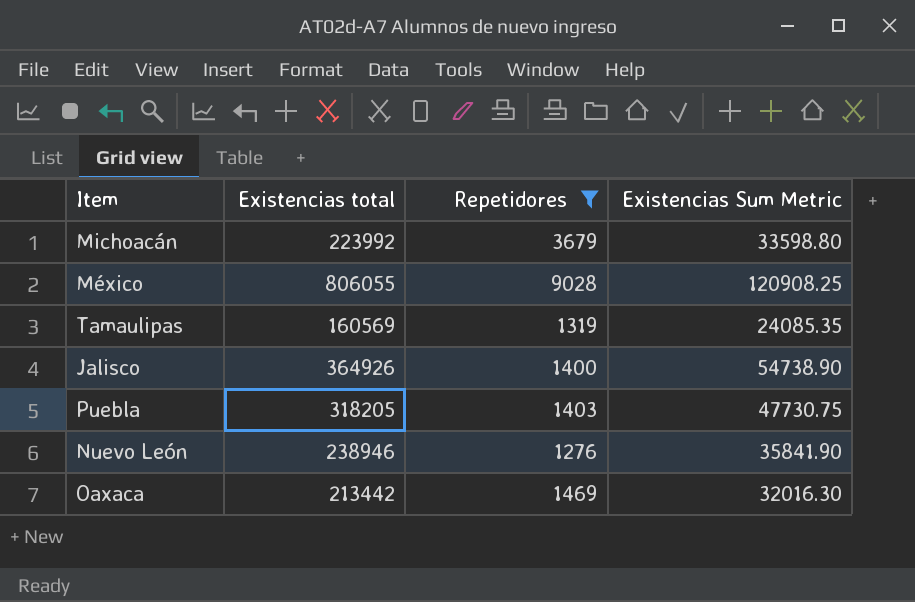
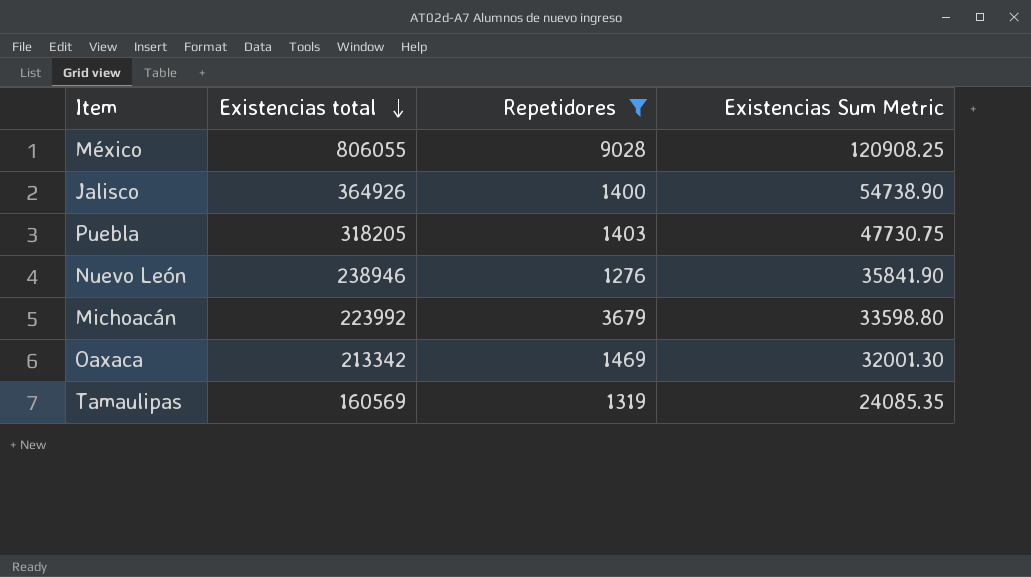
row order: none -> Existencias total descending
Oaxaca | Existencias total: 213442 -> 213342
Oaxaca | Existencias Sum Metric: 32016.30 -> 32001.30

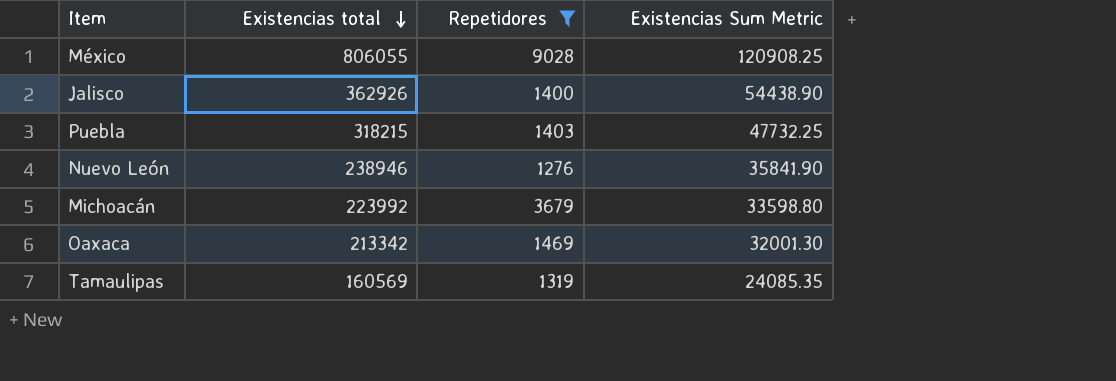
Jalisco | Existencias total: 364926 -> 362926
Jalisco | Existencias Sum Metric: 54738.90 -> 54438.90
Puebla | Existencias total: 318205 -> 318215
Puebla | Existencias Sum Metric: 47730.75 -> 47732.25

